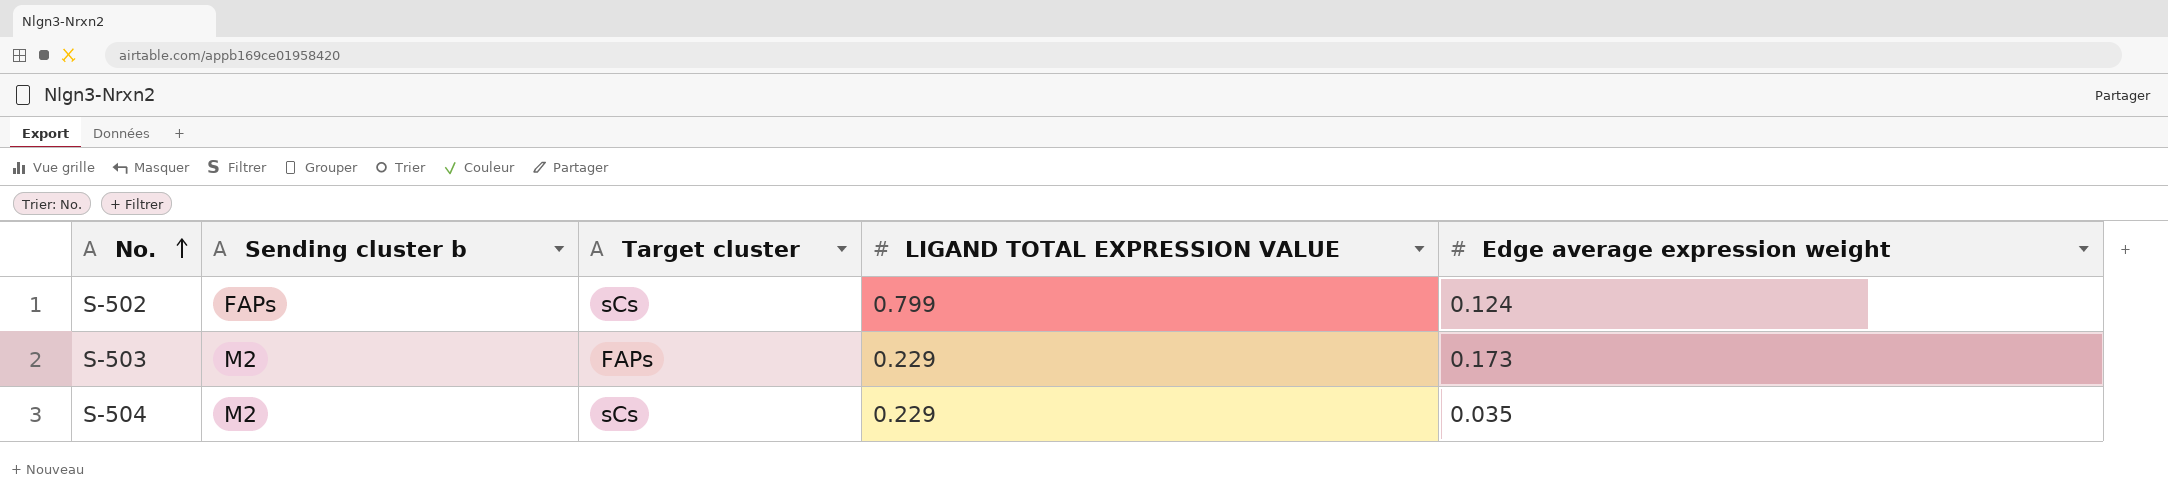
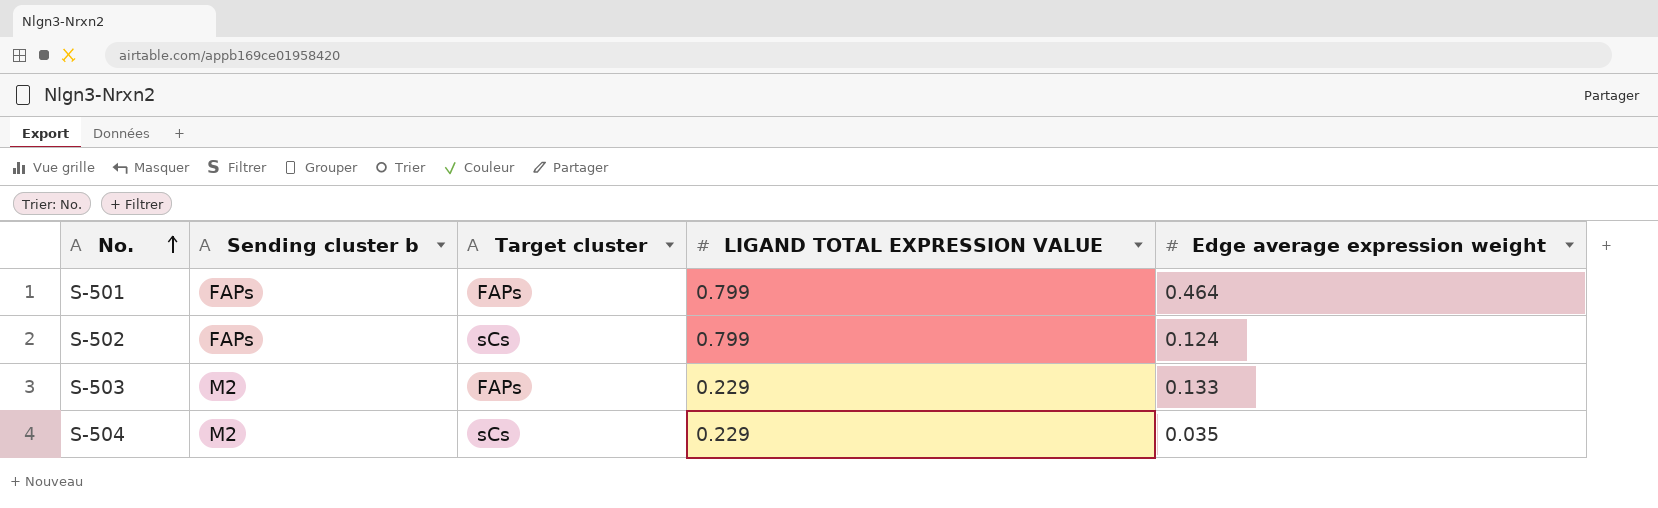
row S-501: none -> FAPs | FAPs | 0.799 | 0.464
S-503 | Edge average expression weight: 0.173 -> 0.133

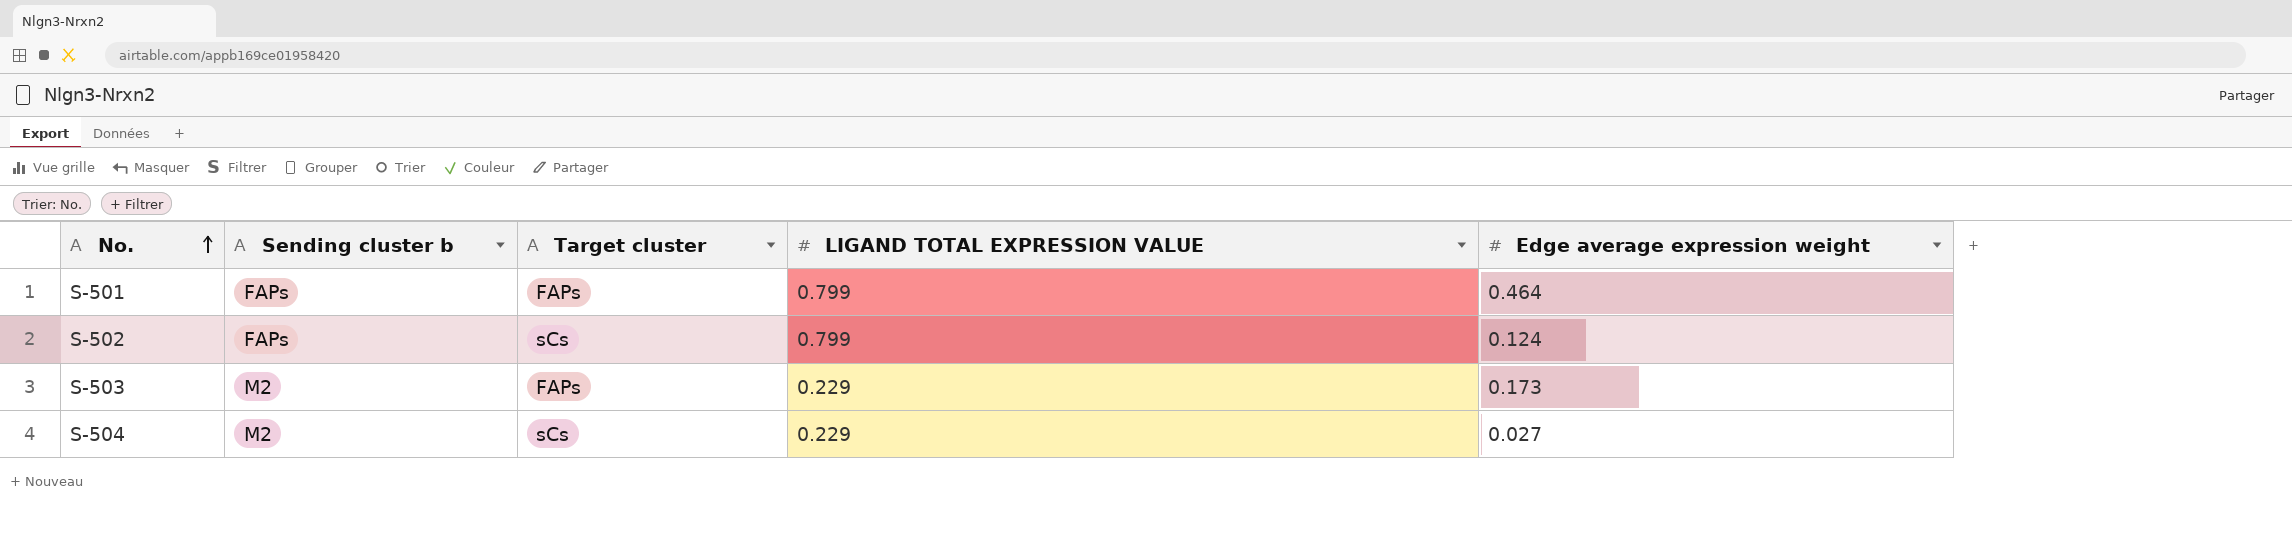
S-503 | Edge average expression weight: 0.133 -> 0.173
S-504 | Edge average expression weight: 0.035 -> 0.027

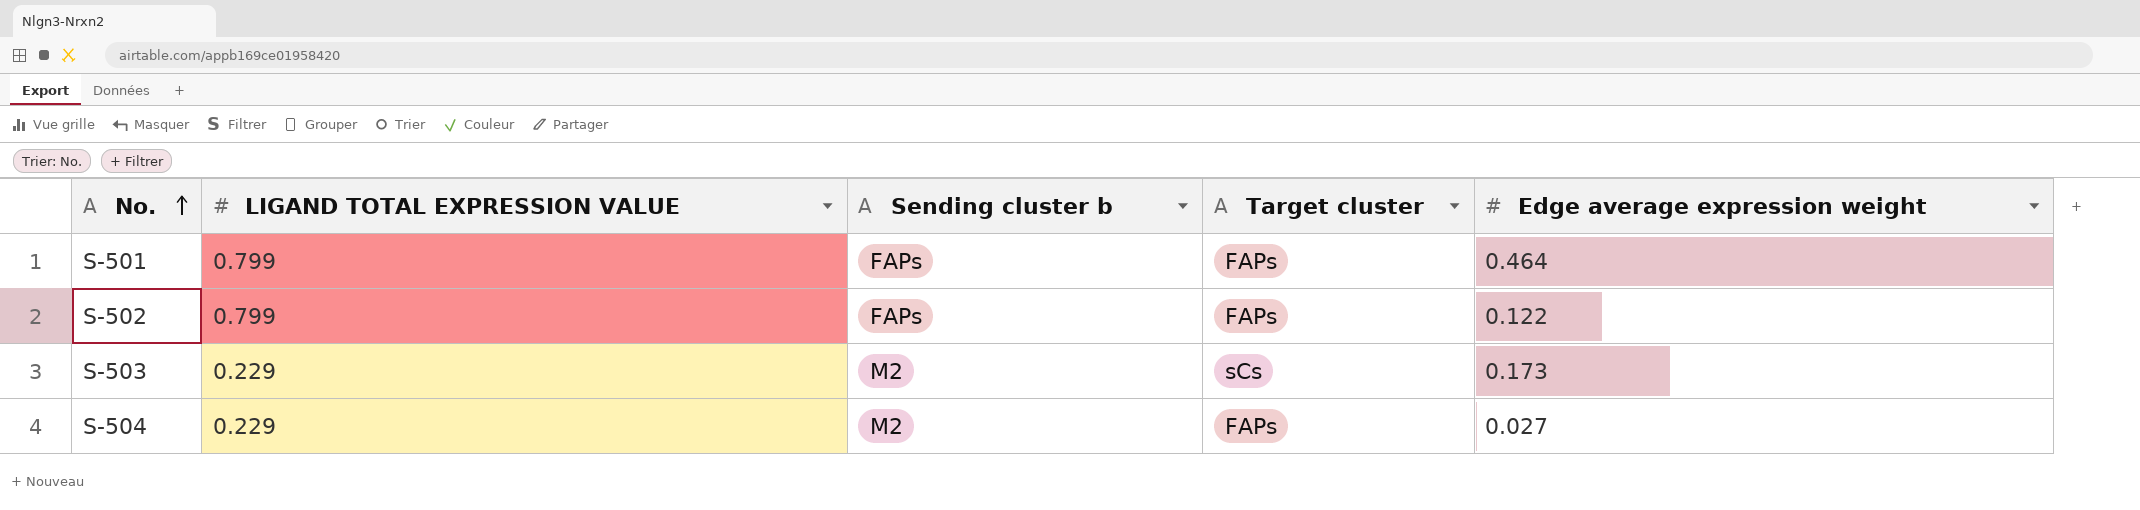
column LIGAND TOTAL EXPRESSION VALUE | position: 4 -> 2
S-502 | Target cluster: sCs -> FAPs
S-502 | Edge average expression weight: 0.124 -> 0.122
S-503 | Target cluster: FAPs -> sCs
S-504 | Target cluster: sCs -> FAPs

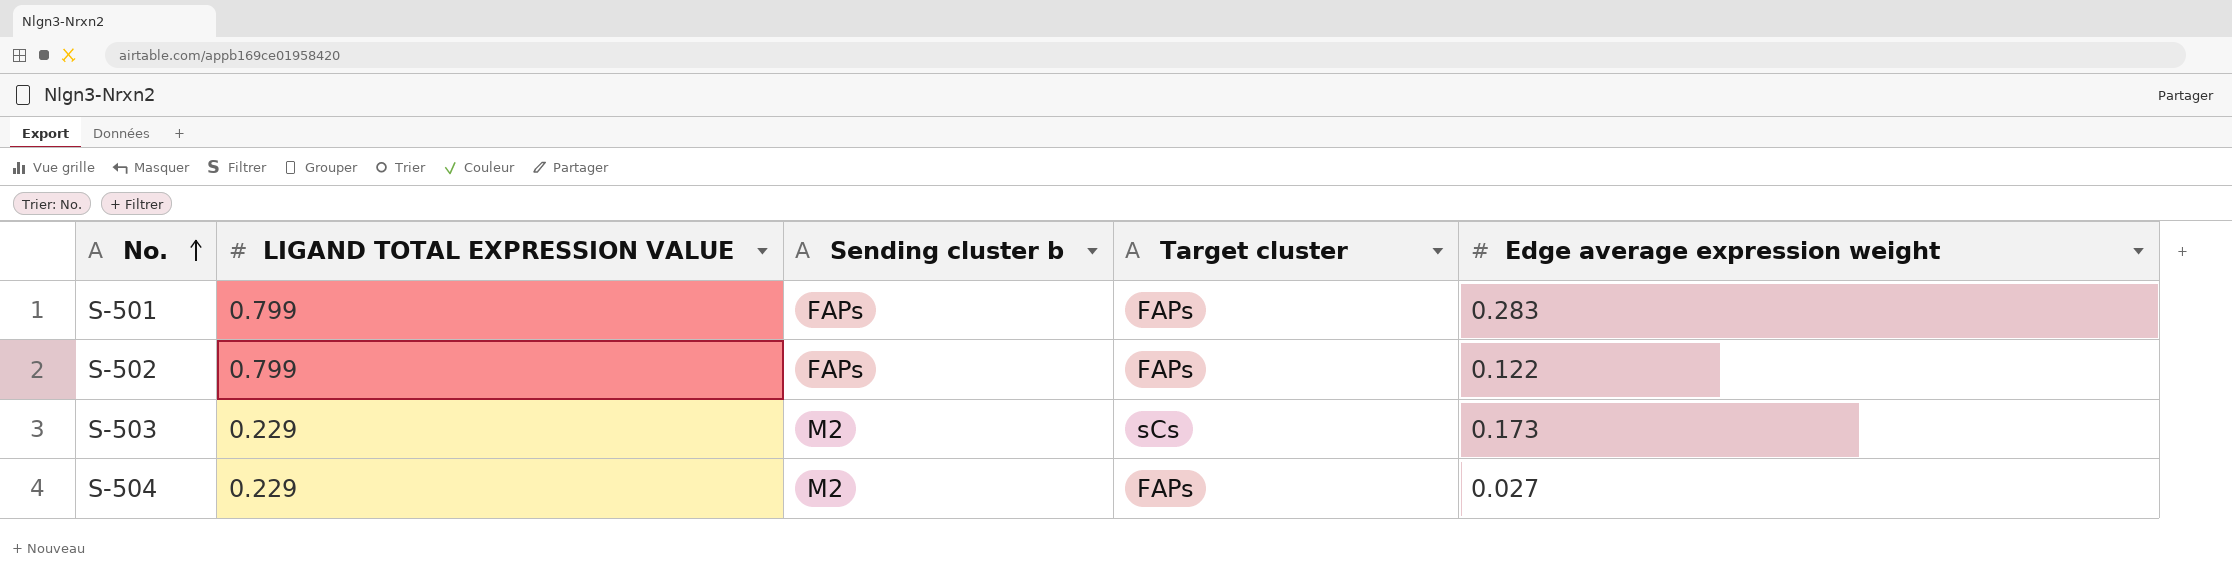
S-501 | Edge average expression weight: 0.464 -> 0.283

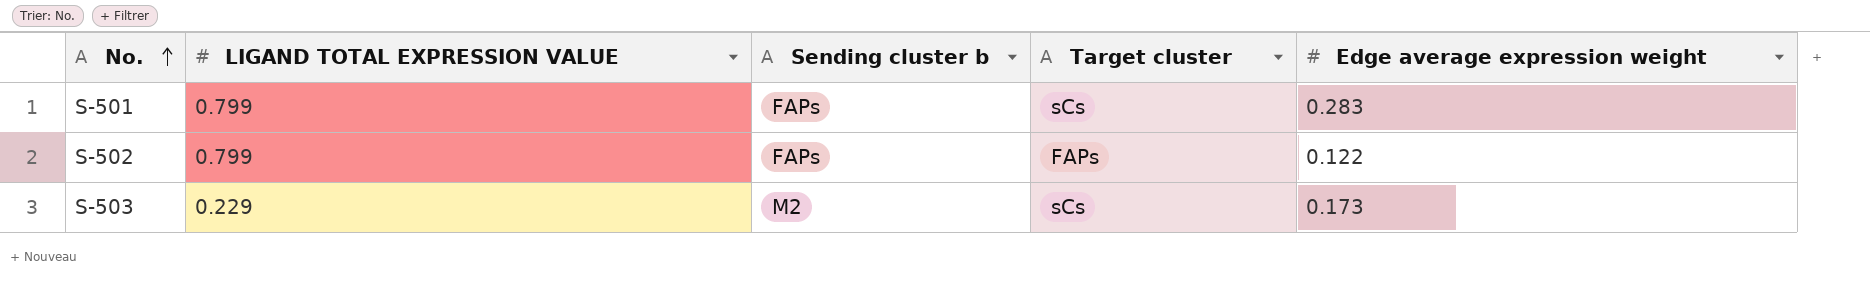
row S-504: 0.229 | M2 | FAPs | 0.027 -> none
S-501 | Target cluster: FAPs -> sCs

